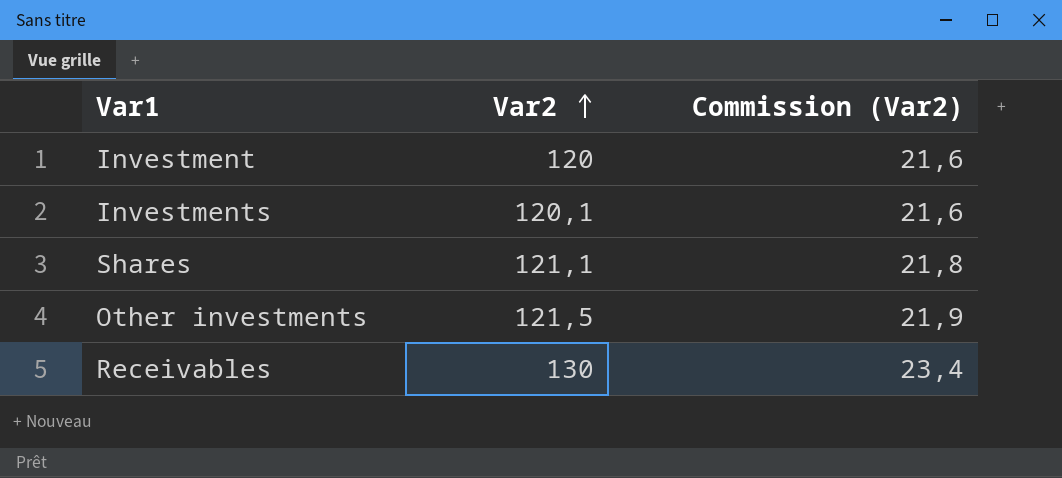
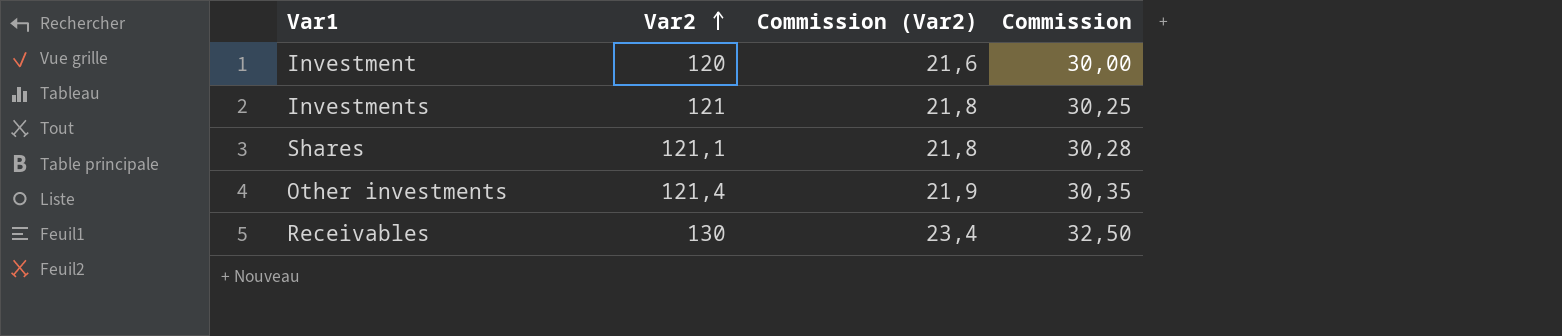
column Commission | formula: none -> [Var2] * 0,25
Investments | Var2: 120,1 -> 121
Investments | Commission (Var2): 21,6 -> 21,8
Other investments | Var2: 121,5 -> 121,4

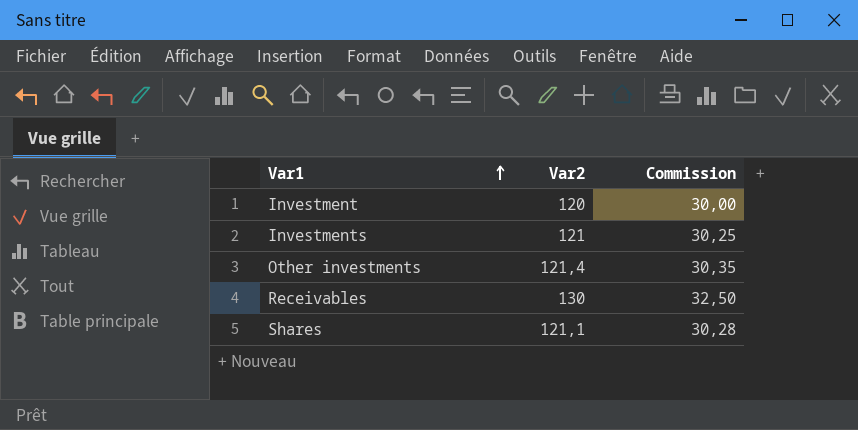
row order: Var2 ascending -> Var1 ascending
column Commission (Var2) | formula: [Var2] * 0,18 -> none

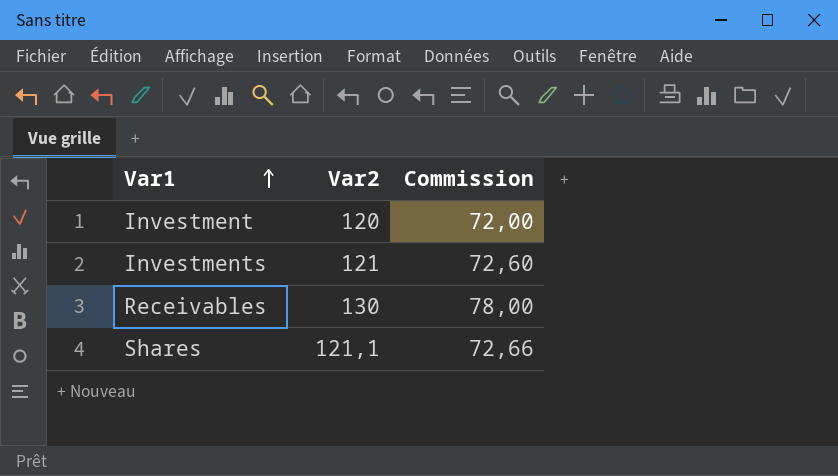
column Commission | formula: [Var2] * 0,25 -> [Var2] * 0,6
row Other investments: 121,4 | 30,35 -> none

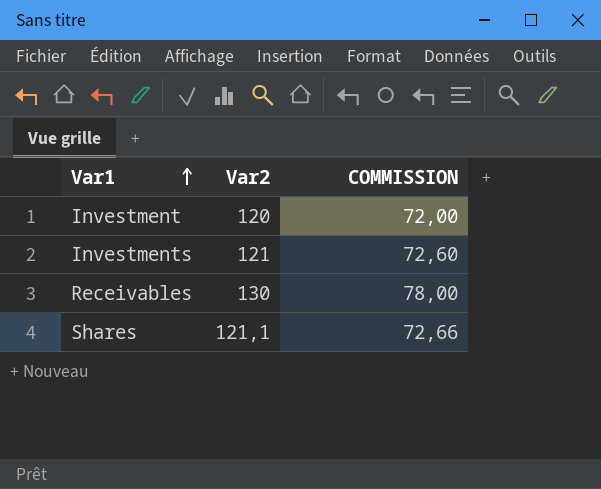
column name: Commission -> COMMISSION

